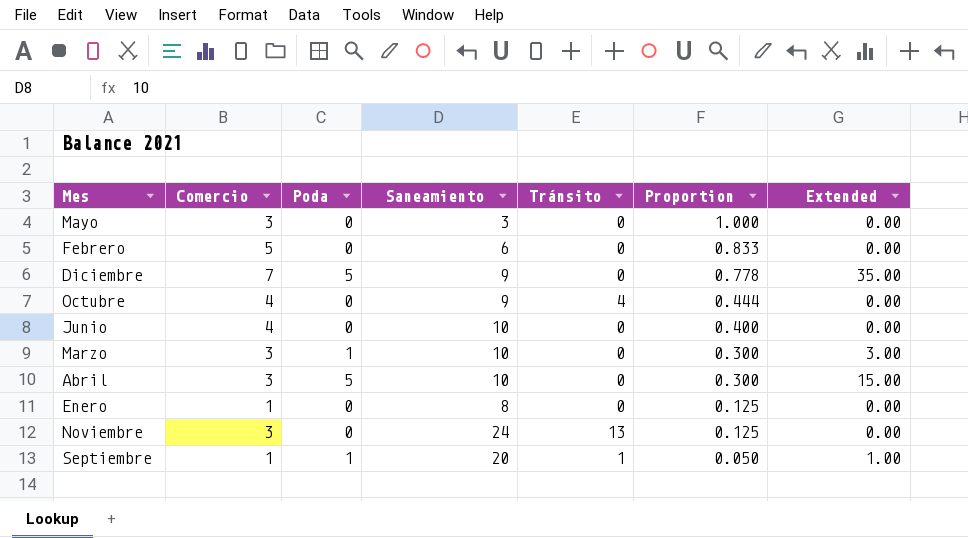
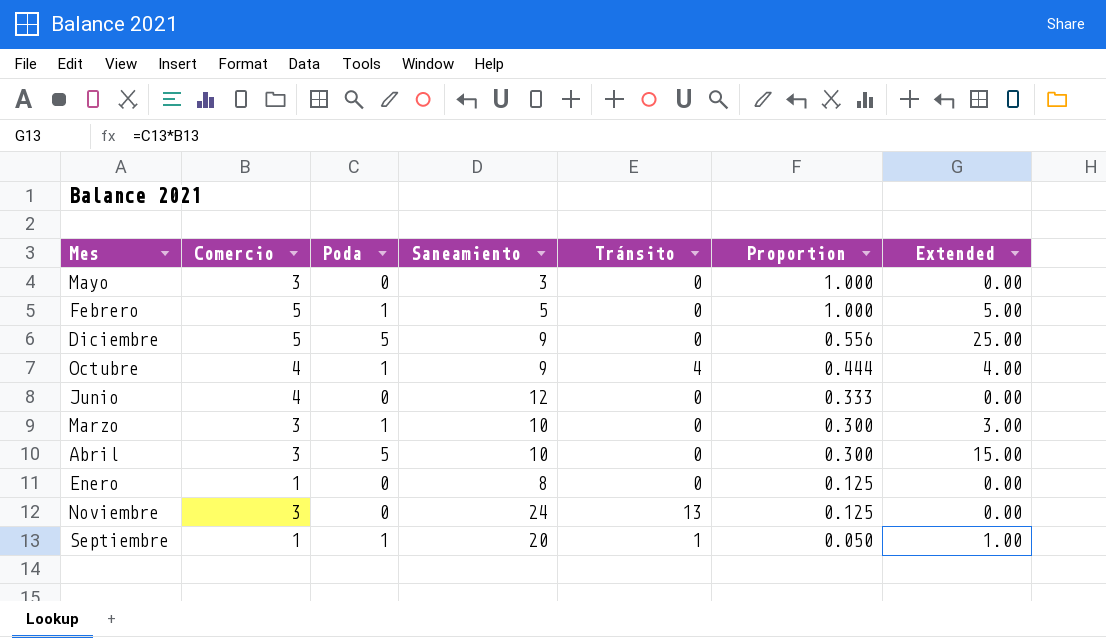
Febrero | Poda: 0 -> 1
Febrero | Saneamiento: 6 -> 5
Febrero | Proportion: 0.833 -> 1.000
Febrero | Extended: 0.00 -> 5.00
Diciembre | Comercio: 7 -> 5
Diciembre | Proportion: 0.778 -> 0.556
Diciembre | Extended: 35.00 -> 25.00
Octubre | Poda: 0 -> 1
Octubre | Extended: 0.00 -> 4.00
Junio | Saneamiento: 10 -> 12
Junio | Proportion: 0.400 -> 0.333

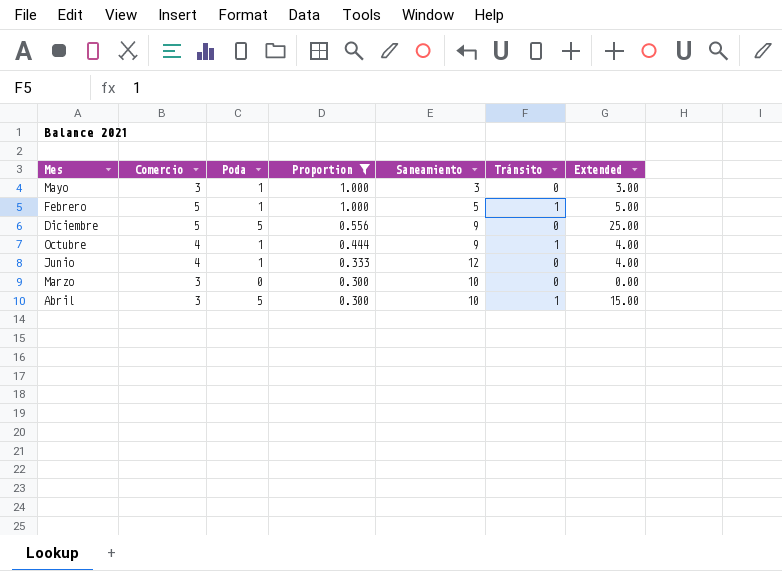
filter: none -> Proportion >= 0.300
column Proportion | position: 6 -> 4
Mayo | Poda: 0 -> 1
Mayo | Extended: 0.00 -> 3.00
Febrero | Tránsito: 0 -> 1
Octubre | Tránsito: 4 -> 1
Junio | Poda: 0 -> 1
Junio | Extended: 0.00 -> 4.00
Marzo | Poda: 1 -> 0
Marzo | Extended: 3.00 -> 0.00
Abril | Tránsito: 0 -> 1

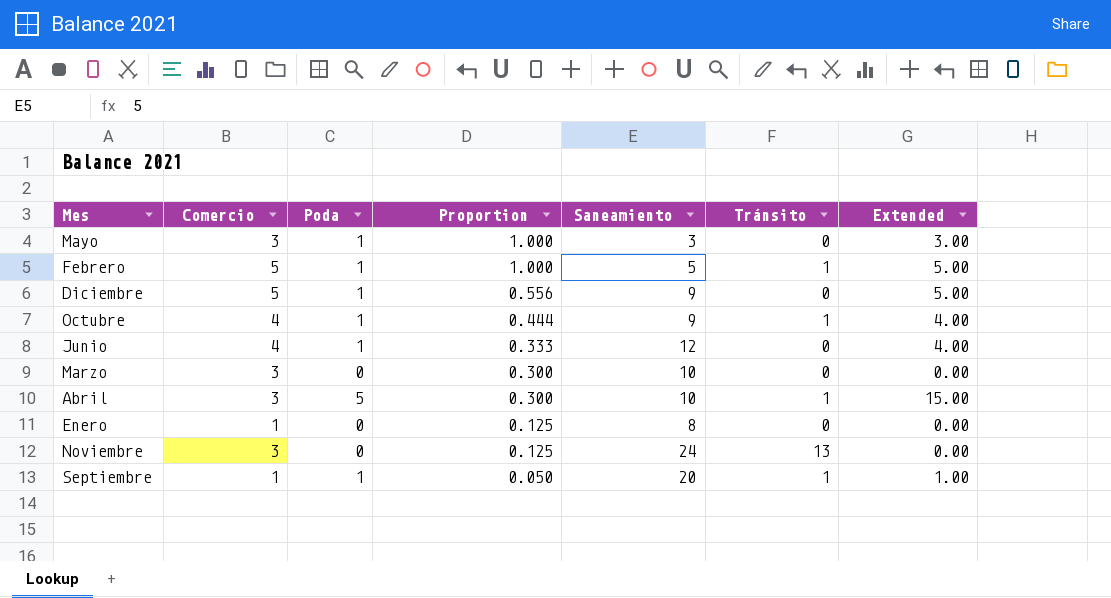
filter: Proportion >= 0.300 -> none
Diciembre | Poda: 5 -> 1
Diciembre | Extended: 25.00 -> 5.00

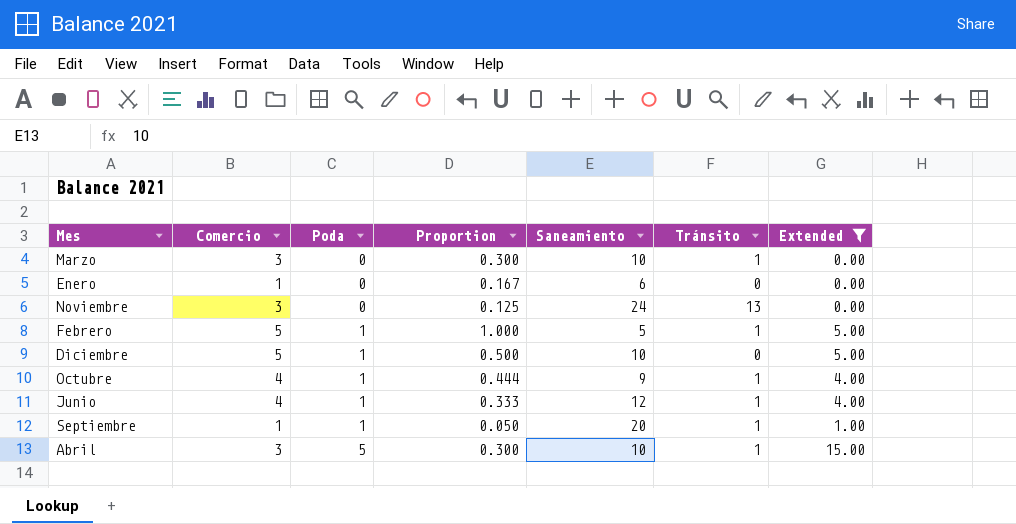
filter: none -> Extended != 3.00
row order: Proportion descending -> Poda ascending
Marzo | Tránsito: 0 -> 1
Enero | Proportion: 0.125 -> 0.167
Enero | Saneamiento: 8 -> 6
Diciembre | Proportion: 0.556 -> 0.500
Diciembre | Saneamiento: 9 -> 10
Junio | Tránsito: 0 -> 1

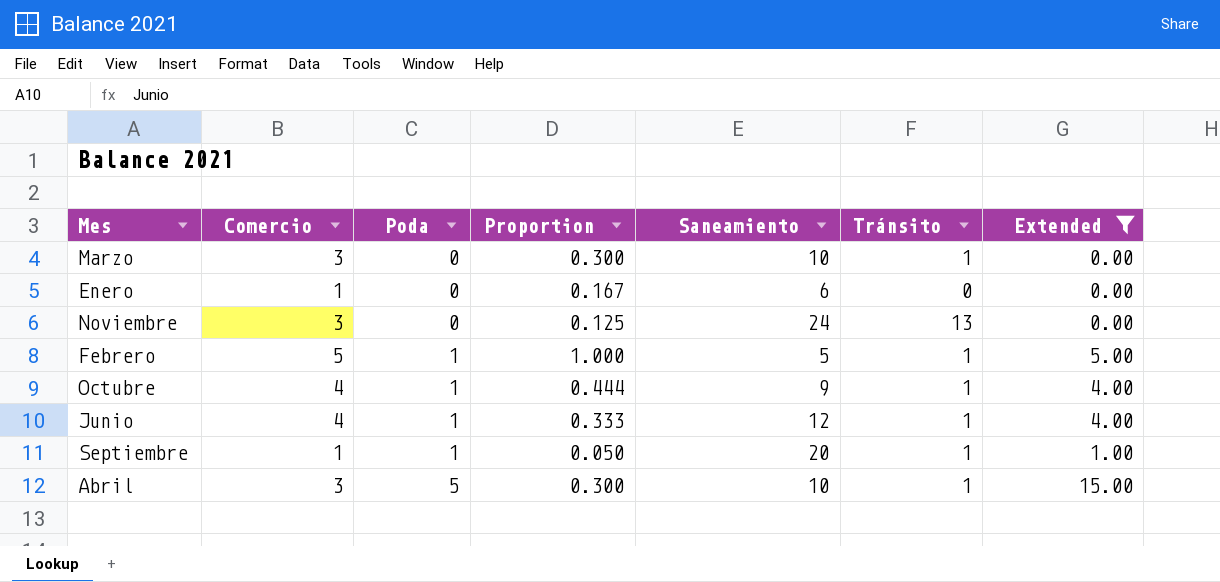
row Diciembre: 5 | 1 | 0.500 | 10 | 0 | 5.00 -> none

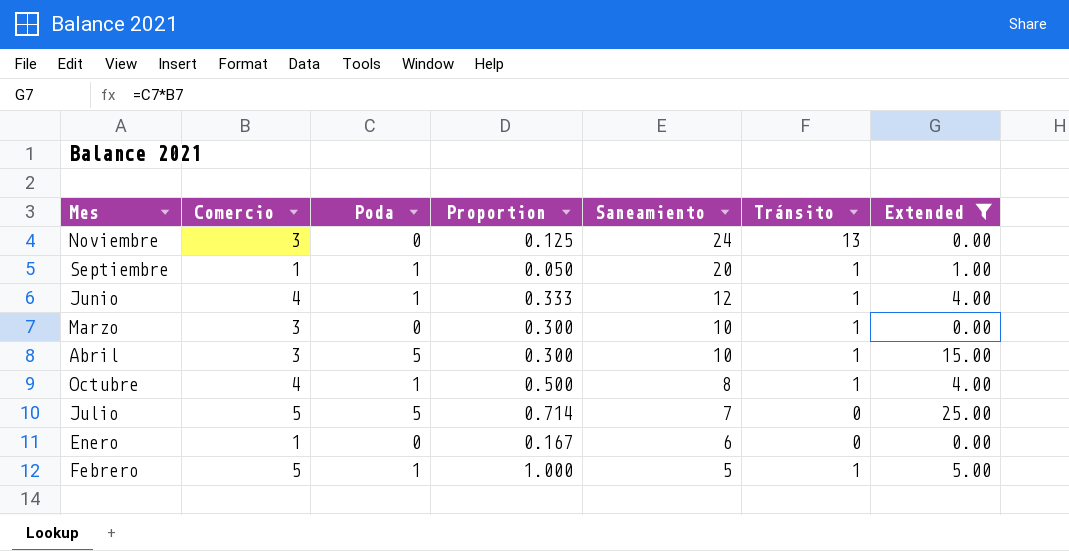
row order: Poda ascending -> Saneamiento descending
Octubre | Proportion: 0.444 -> 0.500
Octubre | Saneamiento: 9 -> 8
row Julio: none -> 5 | 5 | 0.714 | 7 | 0 | 25.00

